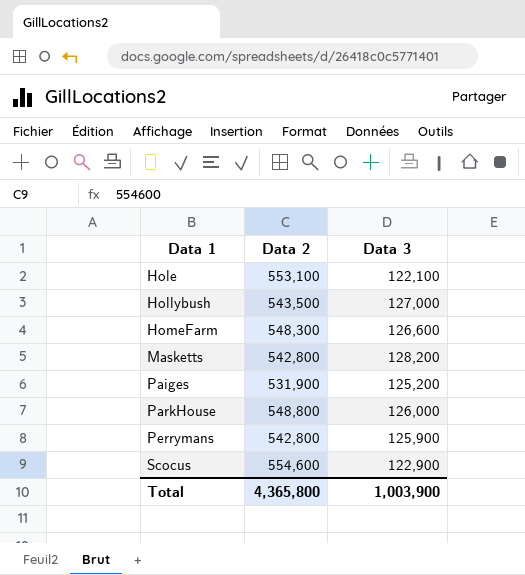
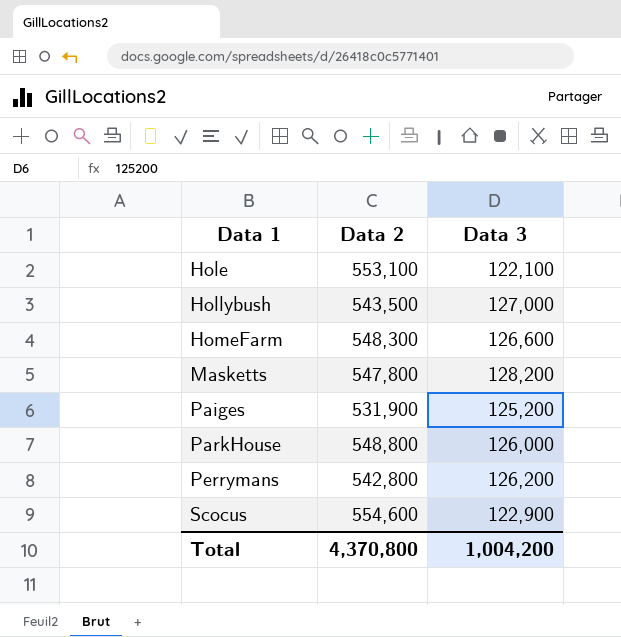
Masketts | Data 2: 542,800 -> 547,800
Perrymans | Data 3: 125,900 -> 126,200
Total | Data 2: 4,365,800 -> 4,370,800
Total | Data 3: 1,003,900 -> 1,004,200

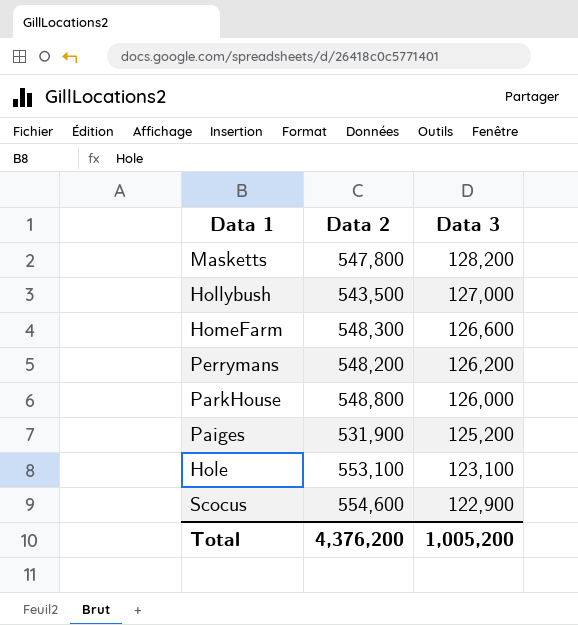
row order: Data 1 ascending -> Data 3 descending
Perrymans | Data 2: 542,800 -> 548,200
Hole | Data 3: 122,100 -> 123,100
Total | Data 2: 4,370,800 -> 4,376,200
Total | Data 3: 1,004,200 -> 1,005,200

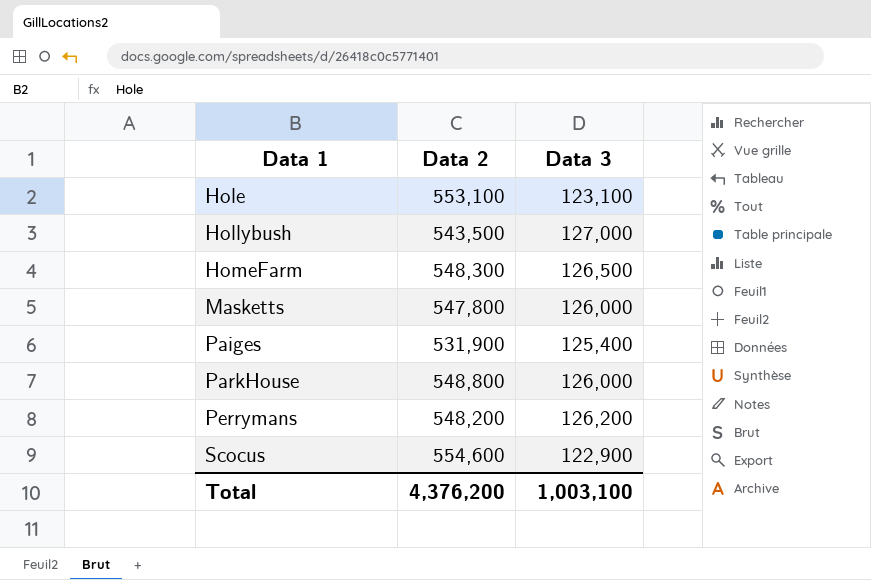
row order: Data 3 descending -> Data 1 ascending
HomeFarm | Data 3: 126,600 -> 126,500
Masketts | Data 3: 128,200 -> 126,000
Paiges | Data 3: 125,200 -> 125,400
Total | Data 3: 1,005,200 -> 1,003,100

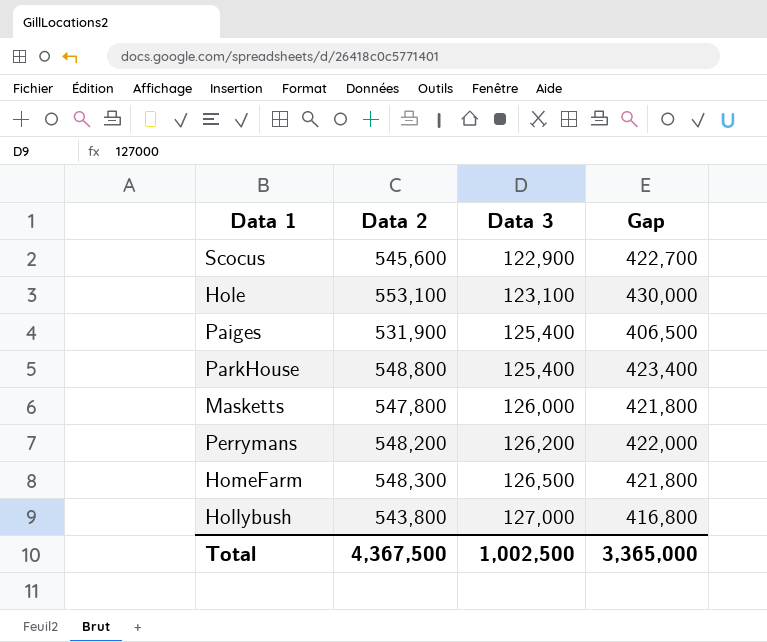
row order: Data 1 ascending -> Data 3 ascending
column Gap | formula: none -> [Data 2] - [Data 3]
Scocus | Data 2: 554,600 -> 545,600
ParkHouse | Data 3: 126,000 -> 125,400
Hollybush | Data 2: 543,500 -> 543,800
Total | Data 2: 4,376,200 -> 4,367,500
Total | Data 3: 1,003,100 -> 1,002,500

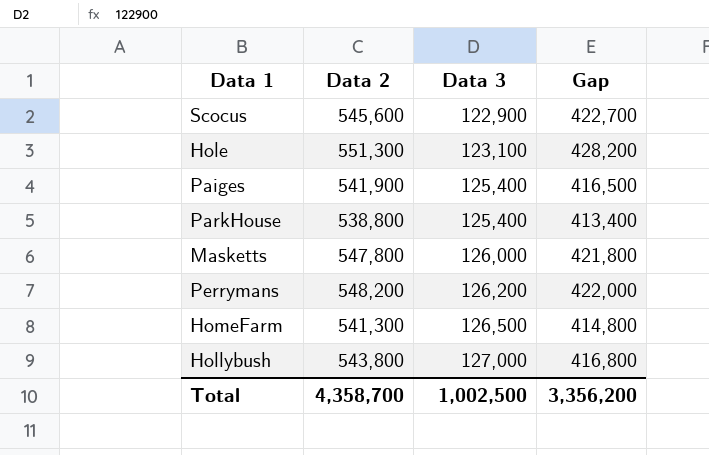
Hole | Data 2: 553,100 -> 551,300
Hole | Gap: 430,000 -> 428,200
Paiges | Data 2: 531,900 -> 541,900
Paiges | Gap: 406,500 -> 416,500
ParkHouse | Data 2: 548,800 -> 538,800
ParkHouse | Gap: 423,400 -> 413,400
HomeFarm | Data 2: 548,300 -> 541,300
HomeFarm | Gap: 421,800 -> 414,800
Total | Data 2: 4,367,500 -> 4,358,700
Total | Gap: 3,365,000 -> 3,356,200

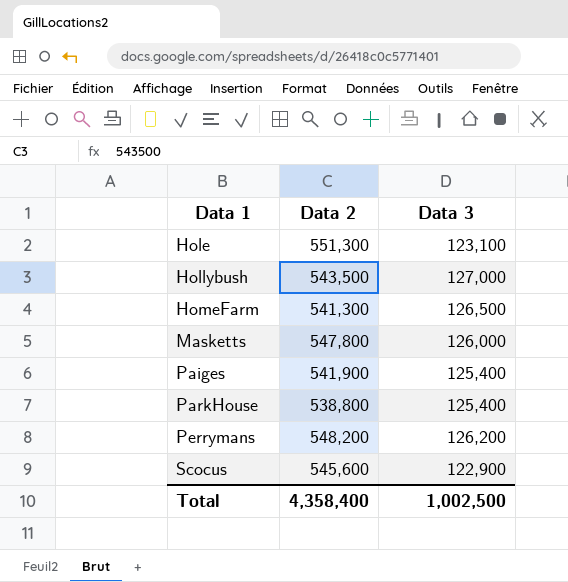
row order: Data 3 ascending -> Data 1 ascending
column Gap | formula: [Data 2] - [Data 3] -> none
Hollybush | Data 2: 543,800 -> 543,500
Total | Data 2: 4,358,700 -> 4,358,400

